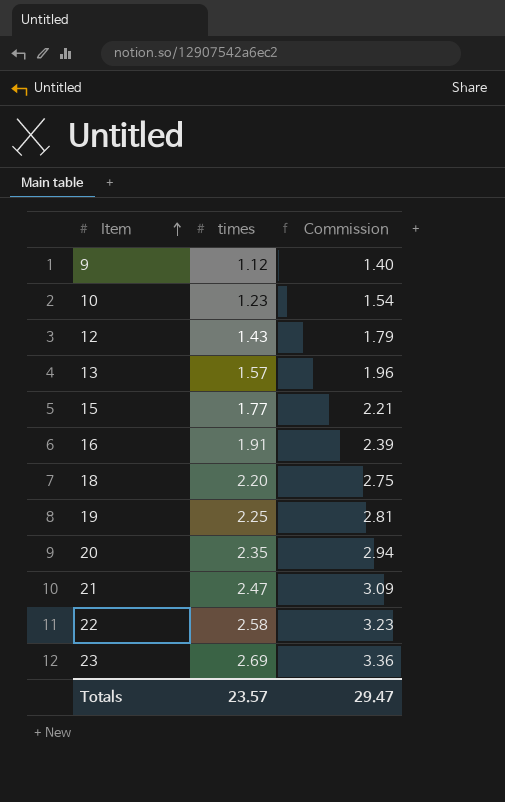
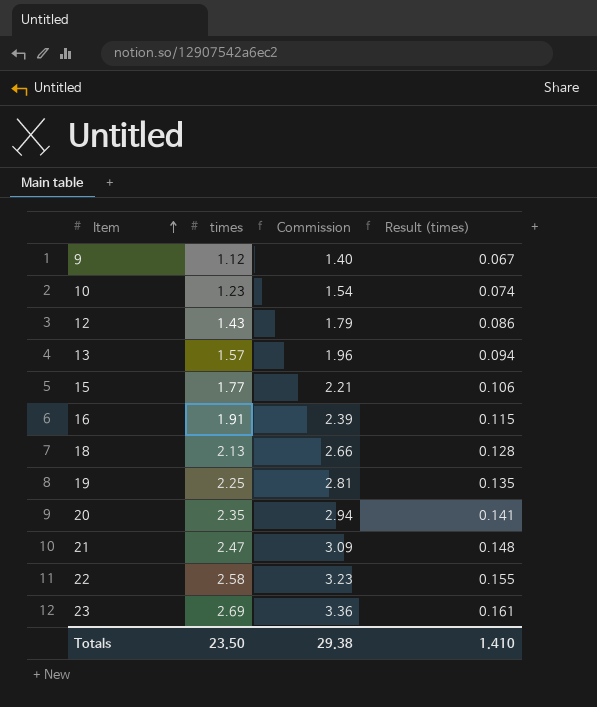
column Result (times) | formula: none -> [times] * 0.06
18 | times: 2.20 -> 2.13
18 | Commission: 2.75 -> 2.66
Totals | times: 23.57 -> 23.50
Totals | Commission: 29.47 -> 29.38

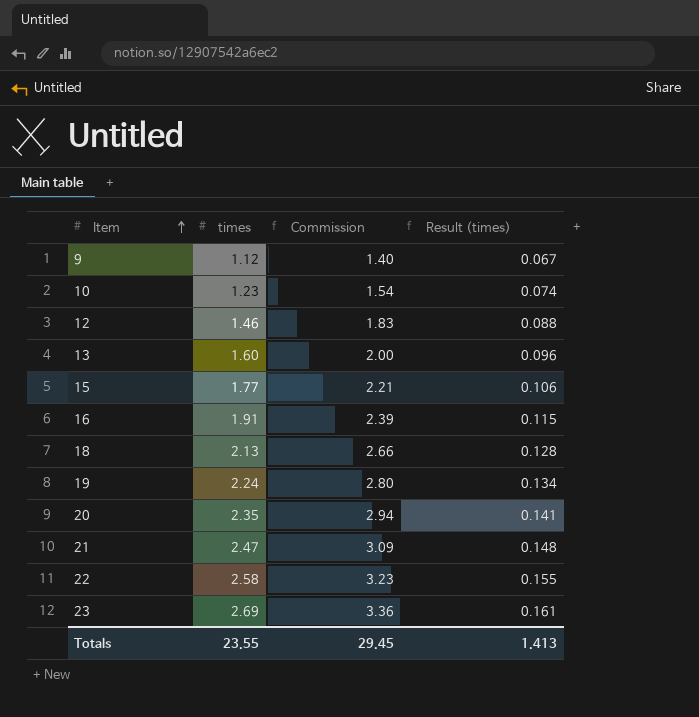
12 | times: 1.43 -> 1.46
12 | Commission: 1.79 -> 1.83
12 | Result (times): 0.086 -> 0.088
13 | times: 1.57 -> 1.60
13 | Commission: 1.96 -> 2.00
13 | Result (times): 0.094 -> 0.096
19 | times: 2.25 -> 2.24
19 | Commission: 2.81 -> 2.80
19 | Result (times): 0.135 -> 0.134
Totals | times: 23.50 -> 23.55
Totals | Commission: 29.38 -> 29.45
Totals | Result (times): 1.410 -> 1.413

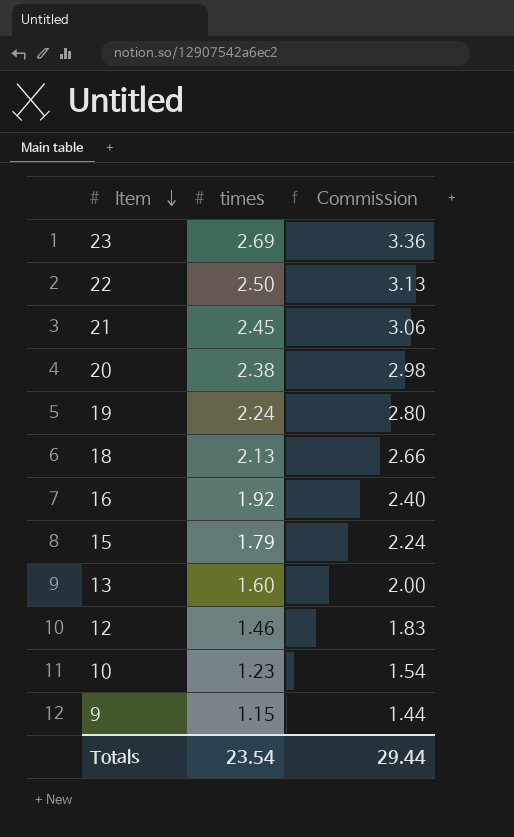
row order: Item ascending -> Item descending
column Result (times) | formula: [times] * 0.06 -> none
22 | times: 2.58 -> 2.50
22 | Commission: 3.23 -> 3.13
21 | times: 2.47 -> 2.45
21 | Commission: 3.09 -> 3.06
20 | times: 2.35 -> 2.38
20 | Commission: 2.94 -> 2.98
16 | times: 1.91 -> 1.92
16 | Commission: 2.39 -> 2.40
15 | times: 1.77 -> 1.79
15 | Commission: 2.21 -> 2.24
9 | times: 1.12 -> 1.15
9 | Commission: 1.40 -> 1.44
Totals | times: 23.55 -> 23.54
Totals | Commission: 29.45 -> 29.44

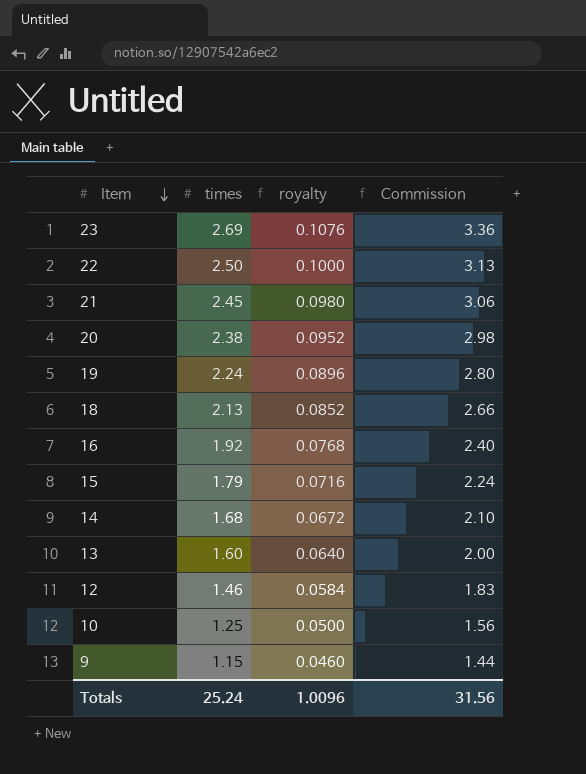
column royalty | formula: none -> [times] * 0.04
row 14: none -> 1.68 | 0.0672 | 2.10
10 | times: 1.23 -> 1.25
10 | Commission: 1.54 -> 1.56
Totals | times: 23.54 -> 25.24
Totals | Commission: 29.44 -> 31.56

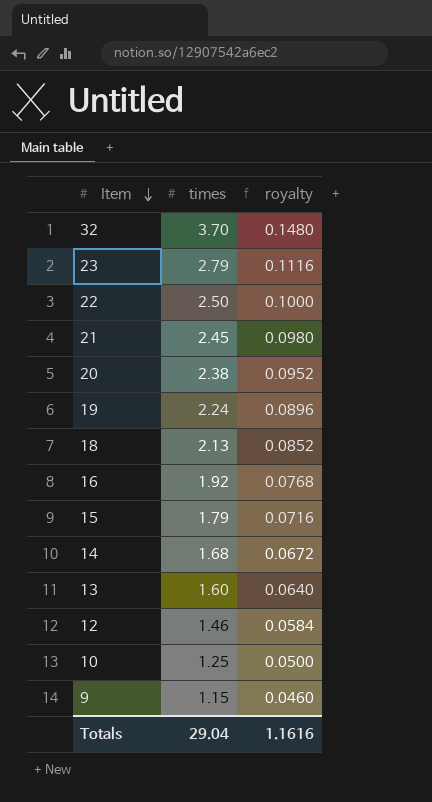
column Commission | formula: [times] * 1.25 -> none
row 32: none -> 3.70 | 0.1480
23 | times: 2.69 -> 2.79
23 | royalty: 0.1076 -> 0.1116
Totals | times: 25.24 -> 29.04
Totals | royalty: 1.0096 -> 1.1616

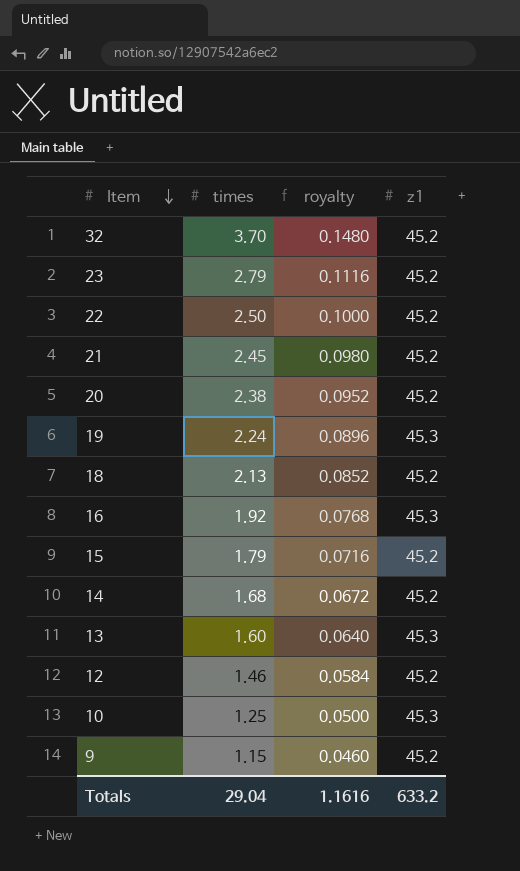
column z1 | position: none -> 4

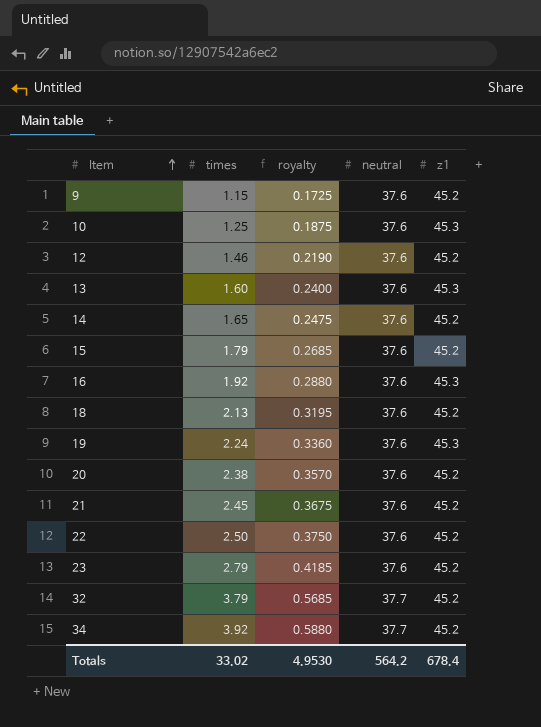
row order: Item descending -> Item ascending
column royalty | formula: [times] * 0.04 -> [times] * 0.15
column neutral | position: none -> 4
14 | times: 1.68 -> 1.65
32 | times: 3.70 -> 3.79
row 34: none -> 3.92 | 0.5880 | 37.7 | 45.2
Totals | times: 29.04 -> 33.02
Totals | royalty: 1.1616 -> 4.9530
Totals | z1: 633.2 -> 678.4

